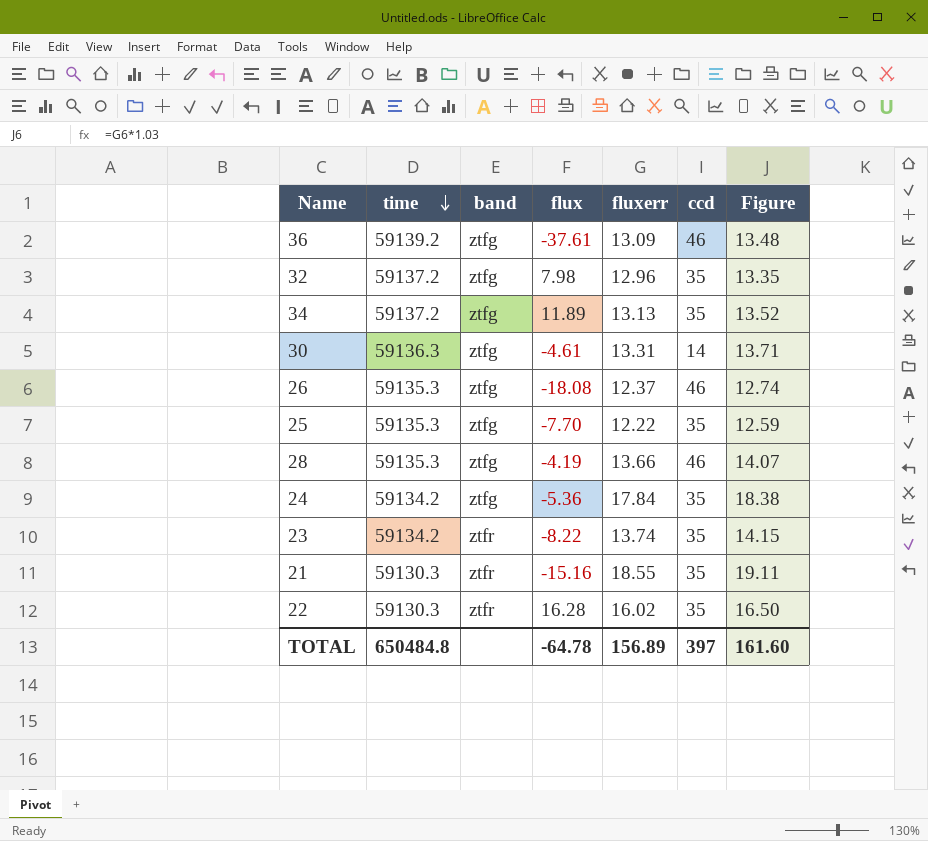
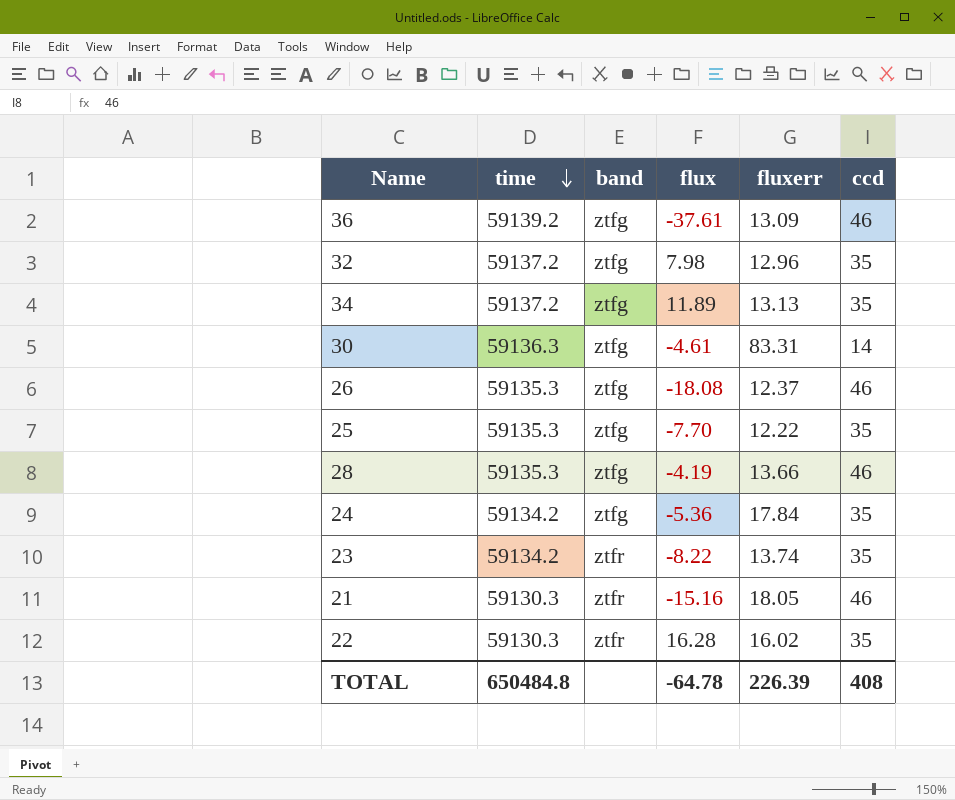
column Figure | formula: [fluxerr] * 1.03 -> none
30 | fluxerr: 13.31 -> 83.31
21 | fluxerr: 18.55 -> 18.05
21 | ccd: 35 -> 46
TOTAL | fluxerr: 156.89 -> 226.39
TOTAL | ccd: 397 -> 408

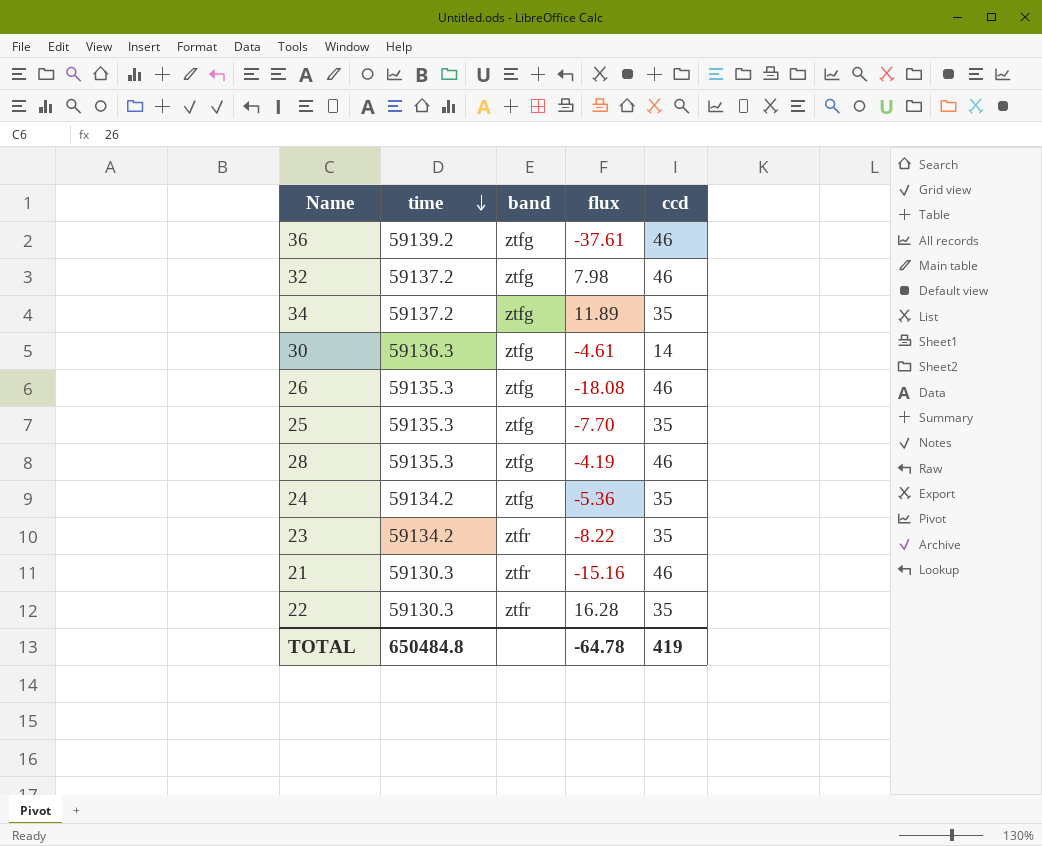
column fluxerr | position: 5 -> none
32 | ccd: 35 -> 46
TOTAL | ccd: 408 -> 419

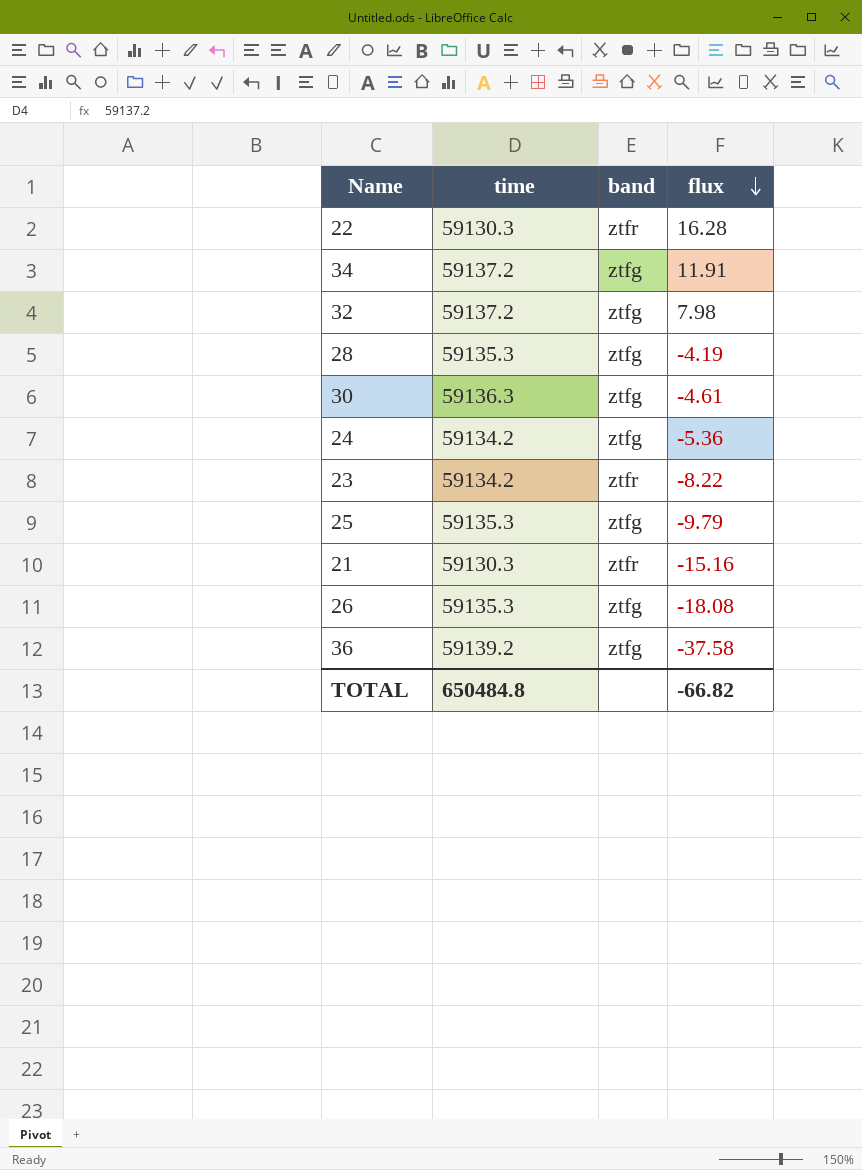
row order: time descending -> flux descending
column ccd | position: 5 -> none
34 | flux: 11.89 -> 11.91
25 | flux: -7.70 -> -9.79
36 | flux: -37.61 -> -37.58
TOTAL | flux: -64.78 -> -66.82

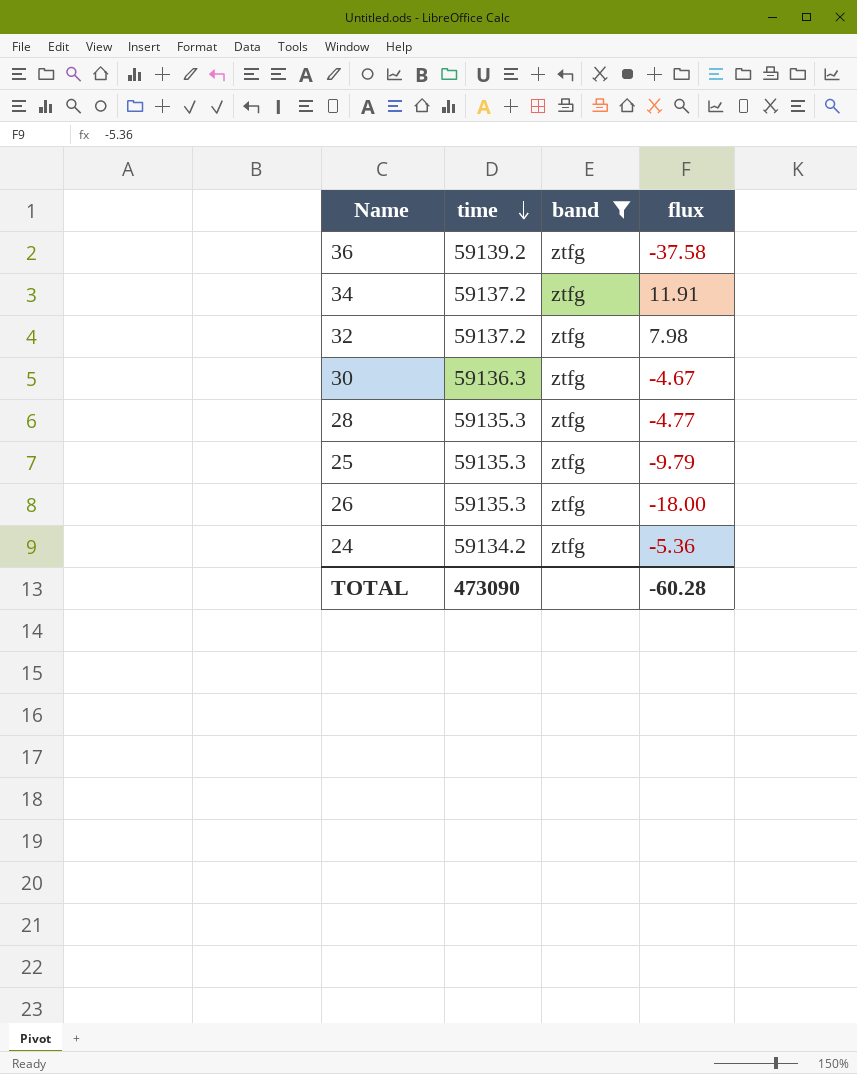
filter: none -> band = ztfg
row order: flux descending -> time descending
30 | flux: -4.61 -> -4.67
28 | flux: -4.19 -> -4.77
26 | flux: -18.08 -> -18.00
TOTAL | time: 650484.8 -> 473090
TOTAL | flux: -66.82 -> -60.28

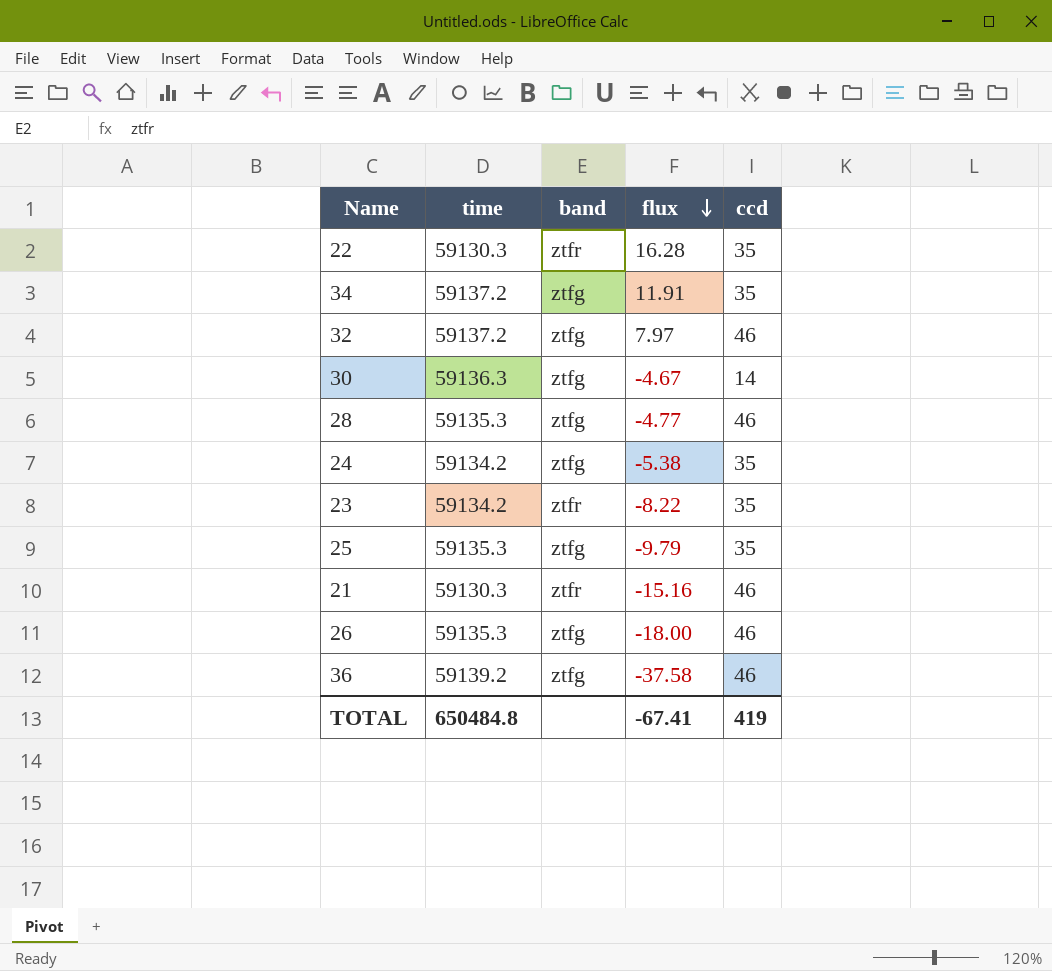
filter: band = ztfg -> none
row order: time descending -> flux descending
column ccd | position: none -> 5
32 | flux: 7.98 -> 7.97
24 | flux: -5.36 -> -5.38
TOTAL | time: 473090 -> 650484.8
TOTAL | flux: -60.28 -> -67.41

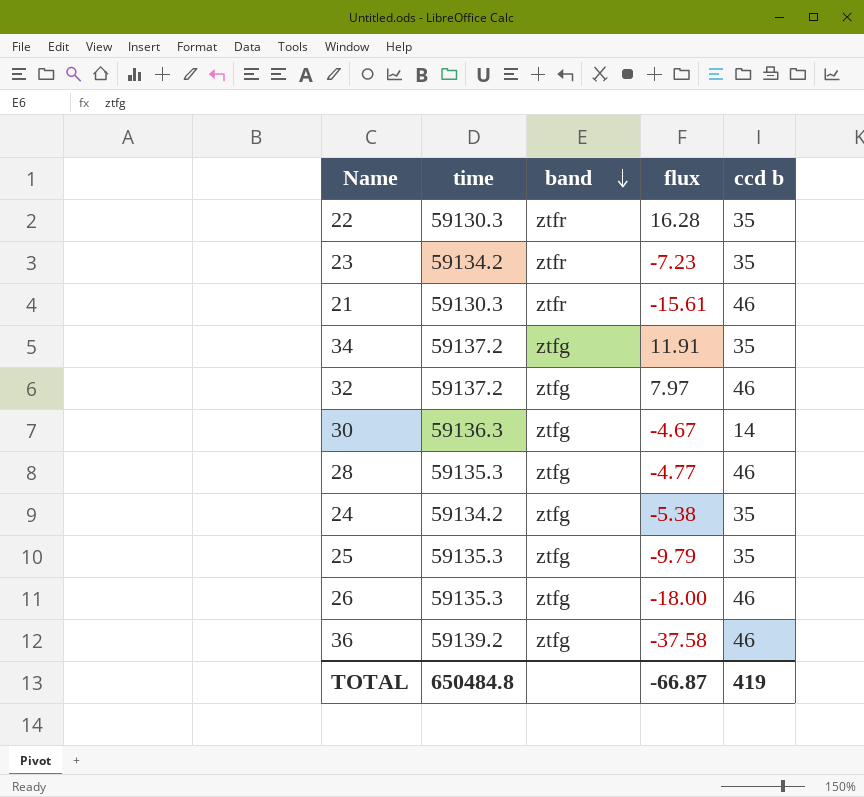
row order: flux descending -> band descending
column name: ccd -> ccd b
23 | flux: -8.22 -> -7.23
21 | flux: -15.16 -> -15.61
TOTAL | flux: -67.41 -> -66.87

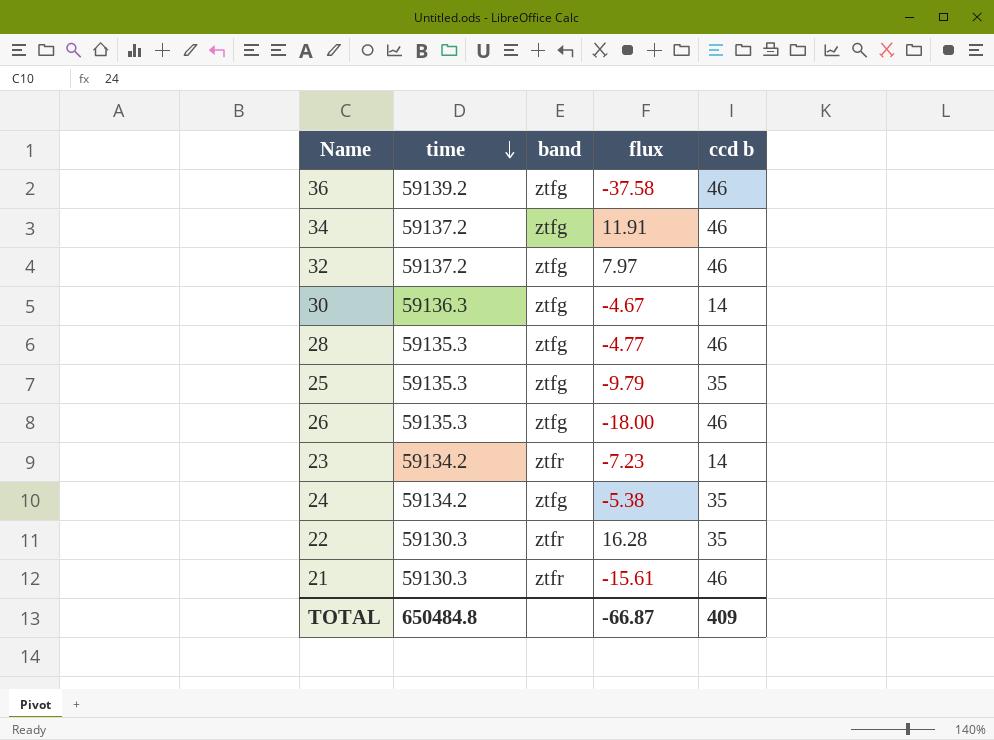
row order: band descending -> time descending
34 | ccd b: 35 -> 46
23 | ccd b: 35 -> 14
TOTAL | ccd b: 419 -> 409

